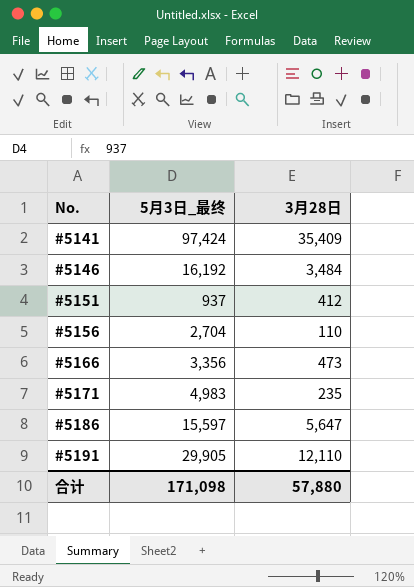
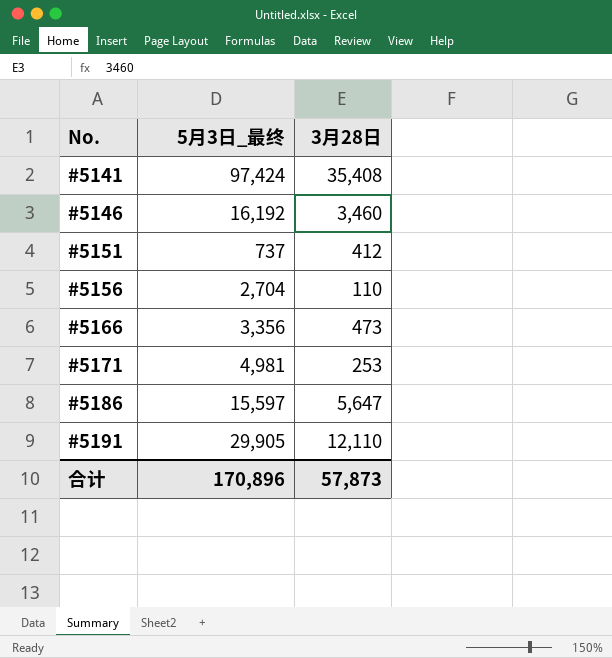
#5141 | 3月28日: 35,409 -> 35,408
#5146 | 3月28日: 3,484 -> 3,460
#5151 | 5月3日_最终: 937 -> 737
#5171 | 5月3日_最终: 4,983 -> 4,981
#5171 | 3月28日: 235 -> 253
合计 | 5月3日_最终: 171,098 -> 170,896
合计 | 3月28日: 57,880 -> 57,873

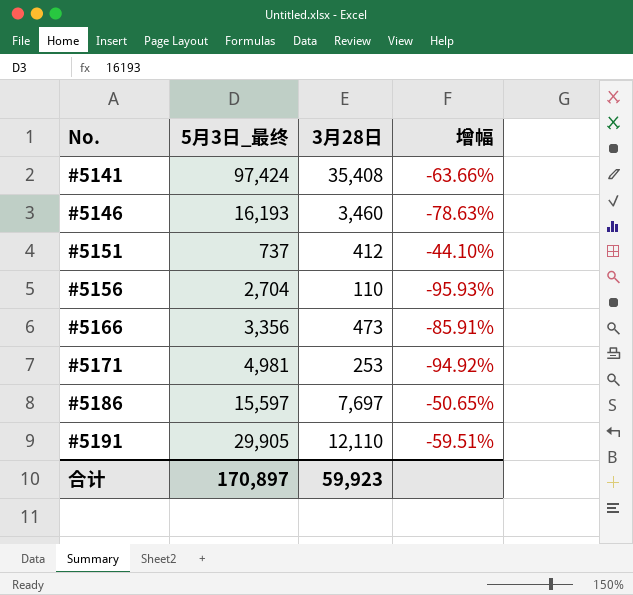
column 增幅 | formula: none -> ([3月28日] - [5月3日_最终]) / [5月3日_最终]
#5146 | 5月3日_最终: 16,192 -> 16,193
#5186 | 3月28日: 5,647 -> 7,697
合计 | 5月3日_最终: 170,896 -> 170,897
合计 | 3月28日: 57,873 -> 59,923

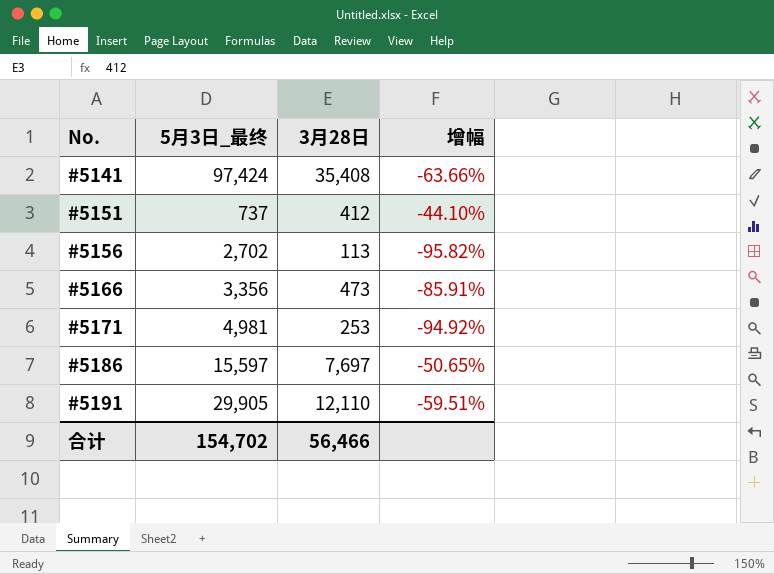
row #5146: 16,193 | 3,460 | -78.63% -> none
#5156 | 5月3日_最终: 2,704 -> 2,702
#5156 | 3月28日: 110 -> 113
#5156 | 增幅: -95.93% -> -95.82%
合计 | 5月3日_最终: 170,897 -> 154,702
合计 | 3月28日: 59,923 -> 56,466

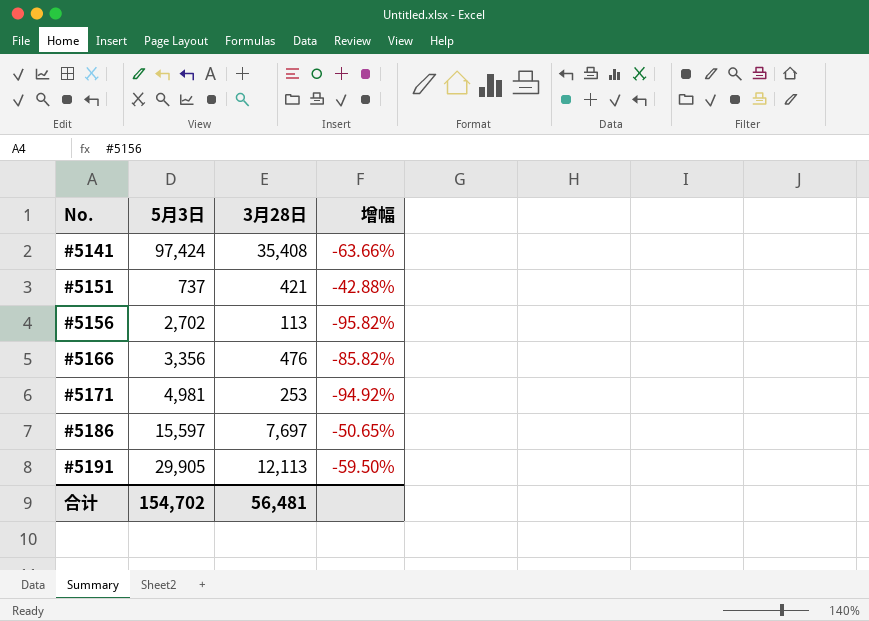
column name: 5月3日_最终 -> 5月3日
#5151 | 3月28日: 412 -> 421
#5151 | 增幅: -44.10% -> -42.88%
#5166 | 3月28日: 473 -> 476
#5166 | 增幅: -85.91% -> -85.82%
#5191 | 3月28日: 12,110 -> 12,113
#5191 | 增幅: -59.51% -> -59.50%
合计 | 3月28日: 56,466 -> 56,481

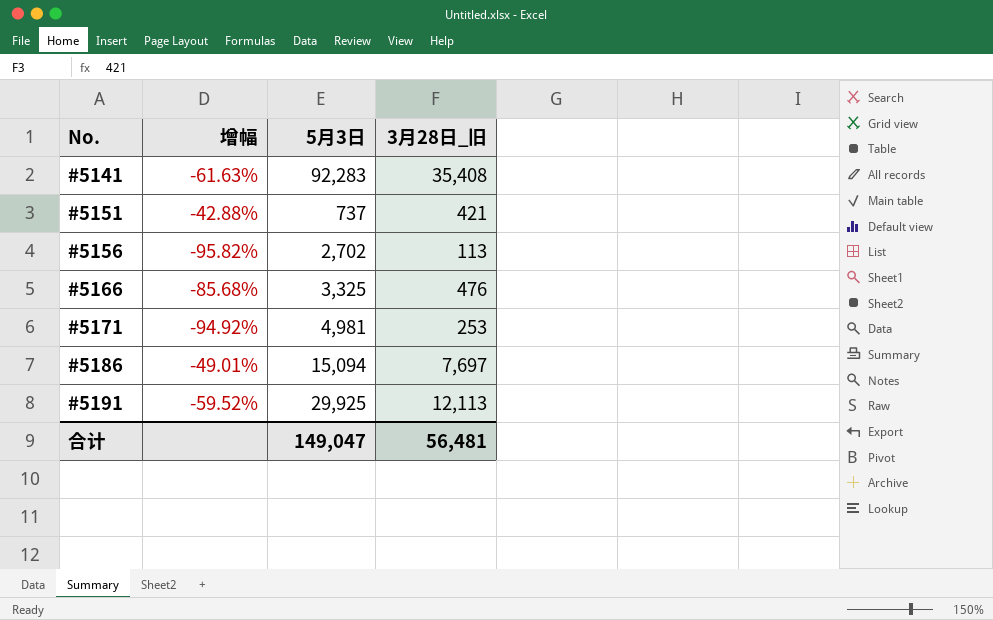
column 增幅 | position: 4 -> 2
column name: 3月28日 -> 3月28日_旧
#5141 | 增幅: -63.66% -> -61.63%
#5141 | 5月3日: 97,424 -> 92,283
#5166 | 增幅: -85.82% -> -85.68%
#5166 | 5月3日: 3,356 -> 3,325
#5186 | 增幅: -50.65% -> -49.01%
#5186 | 5月3日: 15,597 -> 15,094
#5191 | 增幅: -59.50% -> -59.52%
#5191 | 5月3日: 29,905 -> 29,925
合计 | 5月3日: 154,702 -> 149,047

